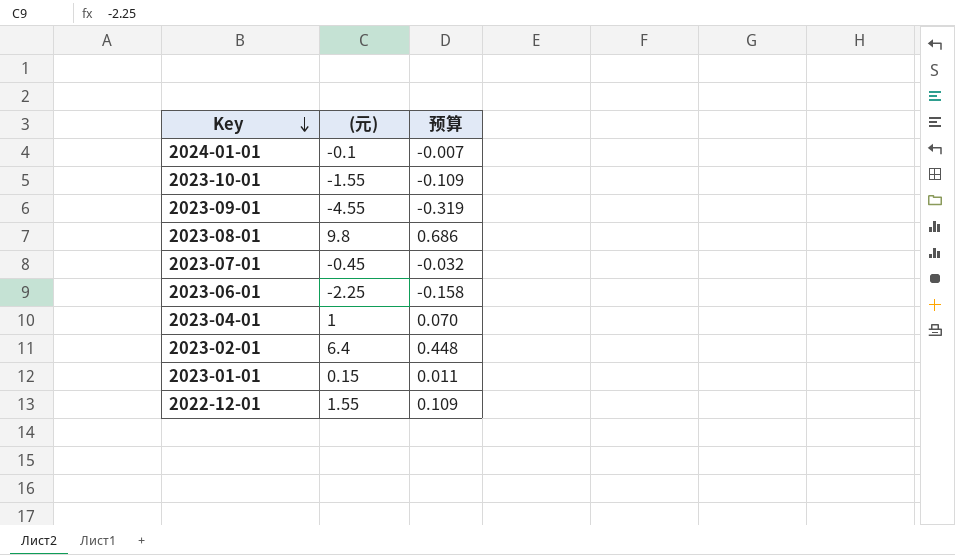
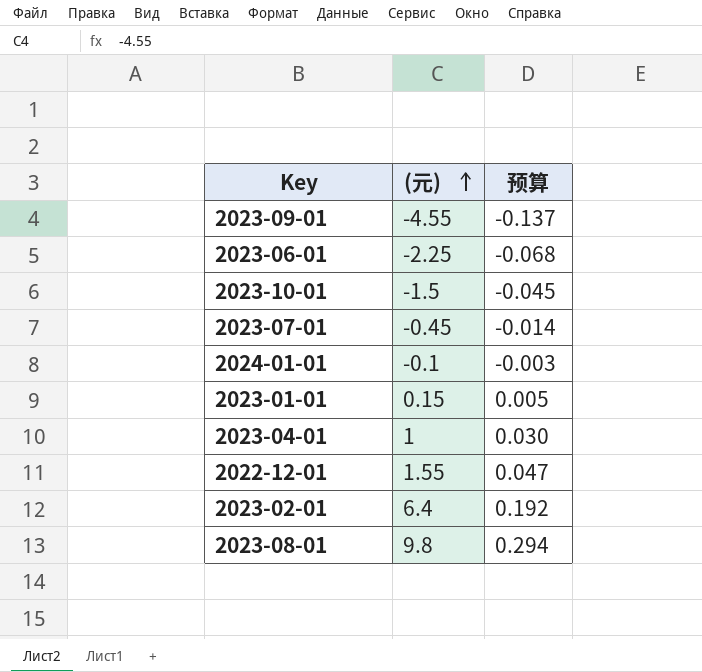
row order: Key descending -> (元) ascending
column 预算 | formula: [(元)] * 0.07 -> [(元)] * 0.03
2023-10-01 | (元): -1.55 -> -1.5

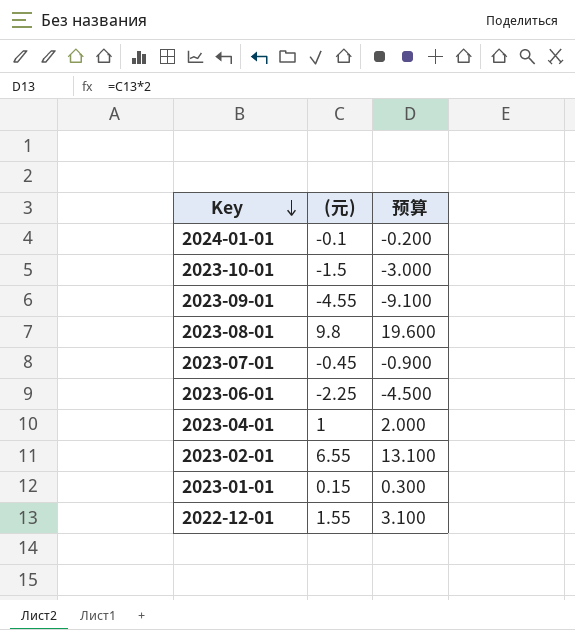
row order: (元) ascending -> Key descending
column 预算 | formula: [(元)] * 0.03 -> [(元)] * 2
2023-02-01 | (元): 6.4 -> 6.55

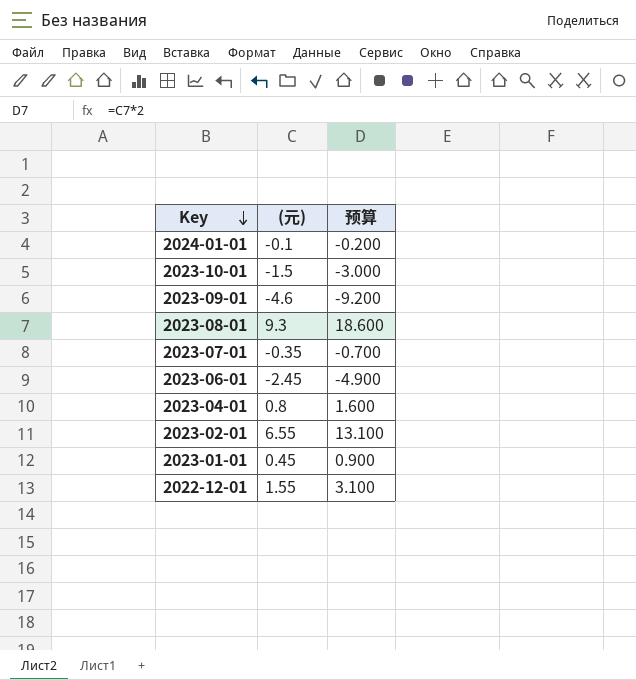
2023-09-01 | (元): -4.55 -> -4.6
2023-09-01 | 预算: -9.100 -> -9.200
2023-08-01 | (元): 9.8 -> 9.3
2023-08-01 | 预算: 19.600 -> 18.600
2023-07-01 | (元): -0.45 -> -0.35
2023-07-01 | 预算: -0.900 -> -0.700
2023-06-01 | (元): -2.25 -> -2.45
2023-06-01 | 预算: -4.500 -> -4.900
2023-04-01 | (元): 1 -> 0.8
2023-04-01 | 预算: 2.000 -> 1.600
2023-01-01 | (元): 0.15 -> 0.45
2023-01-01 | 预算: 0.300 -> 0.900

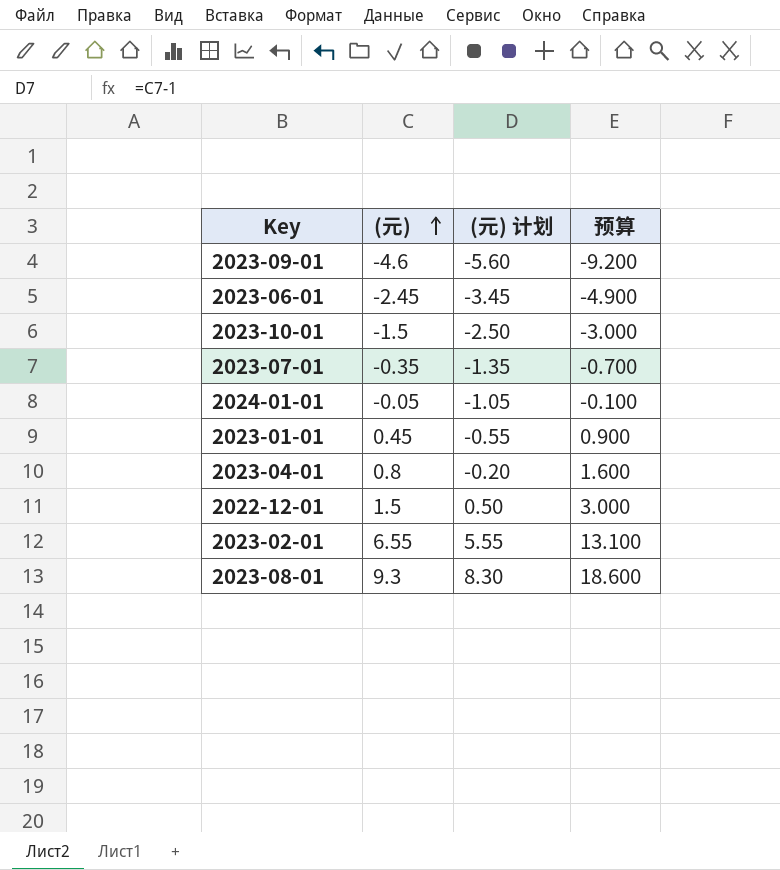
row order: Key descending -> (元) ascending
column (元) 计划 | formula: none -> [(元)] - 1
2024-01-01 | (元): -0.1 -> -0.05
2024-01-01 | 预算: -0.200 -> -0.100
2022-12-01 | (元): 1.55 -> 1.5
2022-12-01 | 预算: 3.100 -> 3.000

